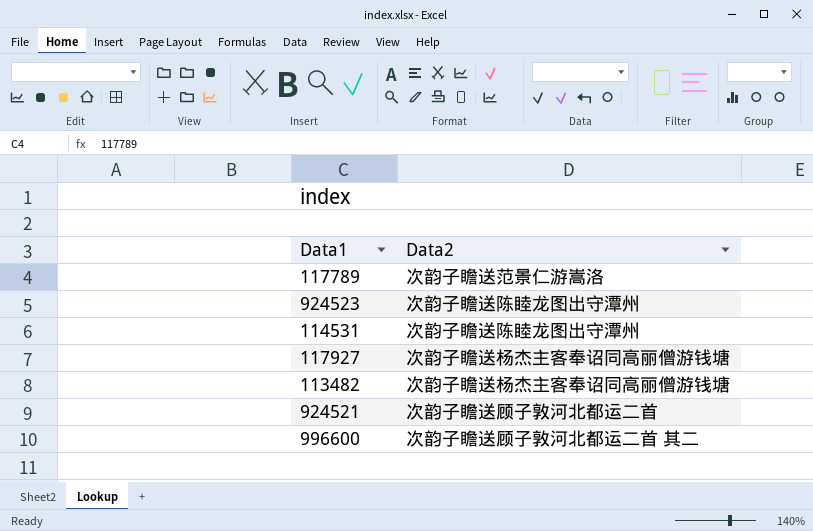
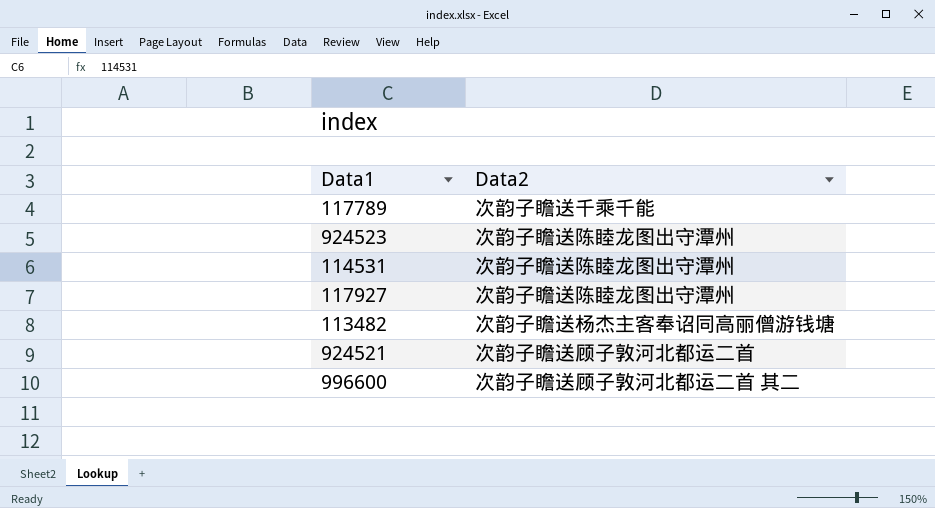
117789 | Data2: 次韵子瞻送范景仁游嵩洛 -> 次韵子瞻送千乘千能
117927 | Data2: 次韵子瞻送杨杰主客奉诏同高丽僧游钱塘 -> 次韵子瞻送陈睦龙图出守潭州

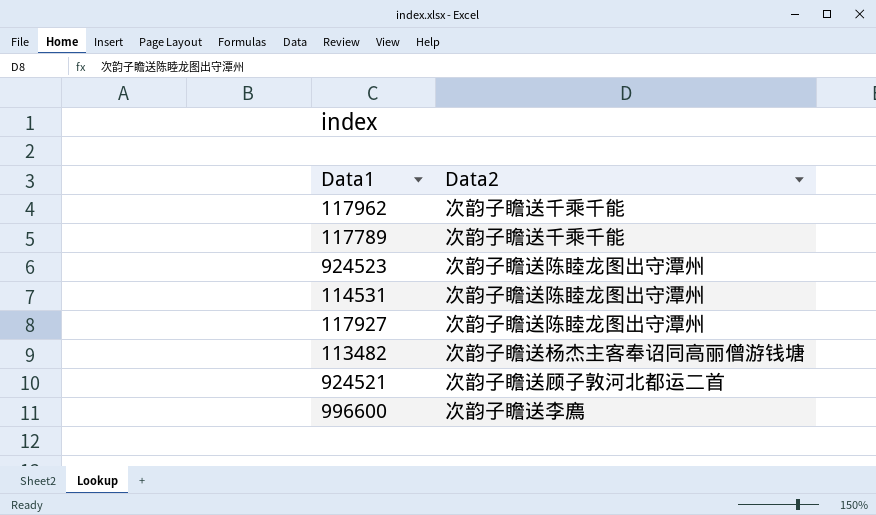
row 117962: none -> 次韵子瞻送千乘千能
996600 | Data2: 次韵子瞻送顾子敦河北都运二首 其二 -> 次韵子瞻送李廌

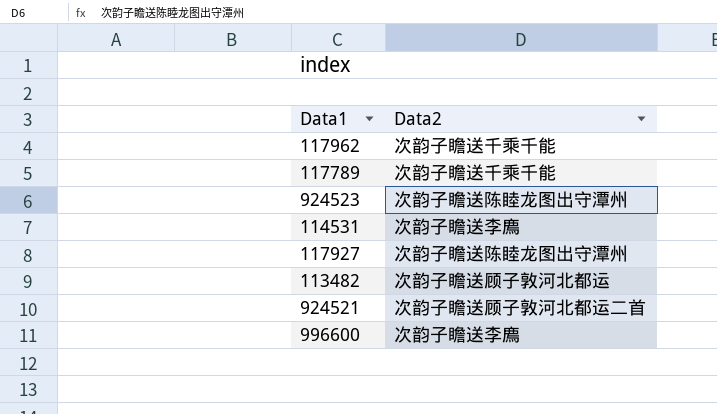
114531 | Data2: 次韵子瞻送陈睦龙图出守潭州 -> 次韵子瞻送李廌
113482 | Data2: 次韵子瞻送杨杰主客奉诏同高丽僧游钱塘 -> 次韵子瞻送顾子敦河北都运

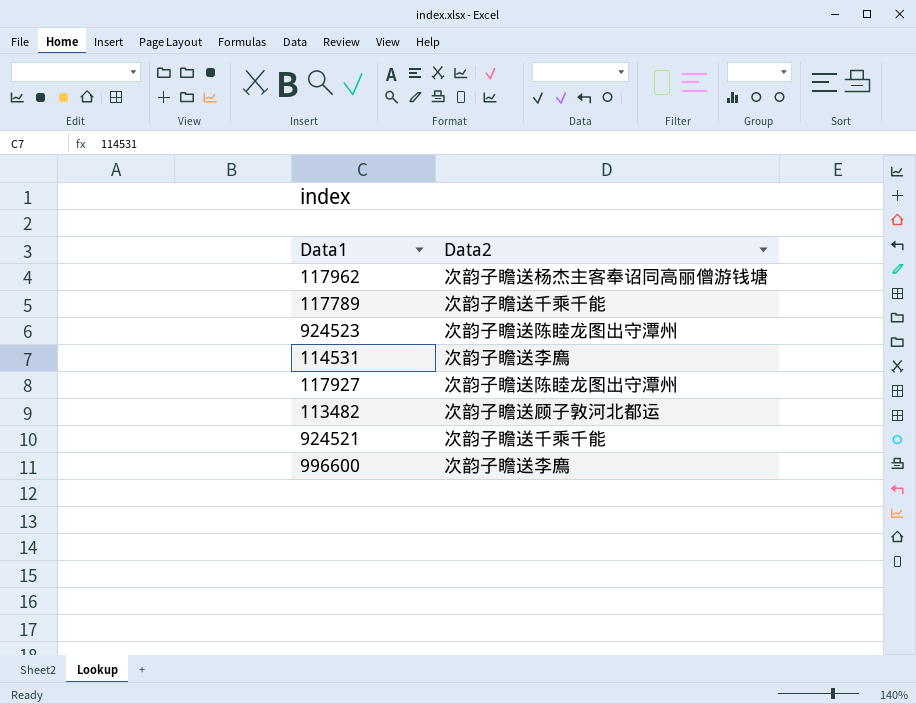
117962 | Data2: 次韵子瞻送千乘千能 -> 次韵子瞻送杨杰主客奉诏同高丽僧游钱塘
924521 | Data2: 次韵子瞻送顾子敦河北都运二首 -> 次韵子瞻送千乘千能

